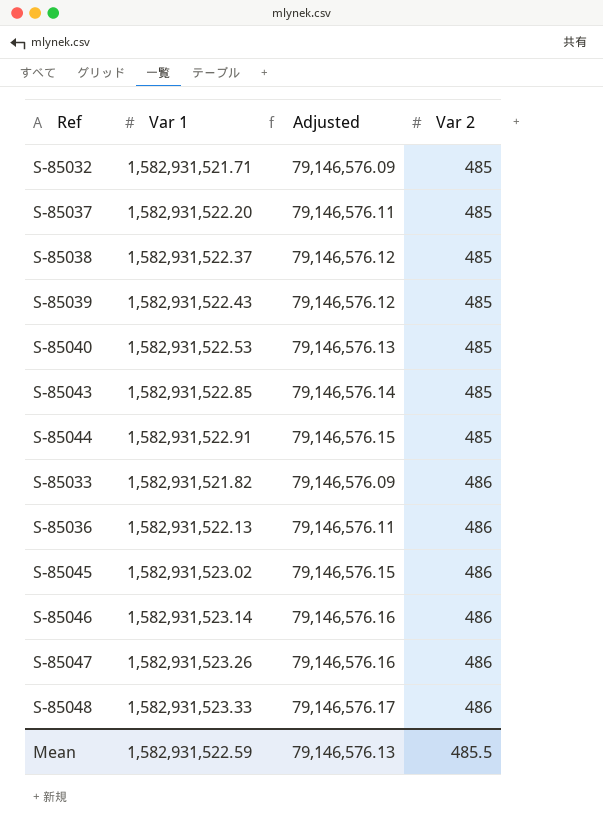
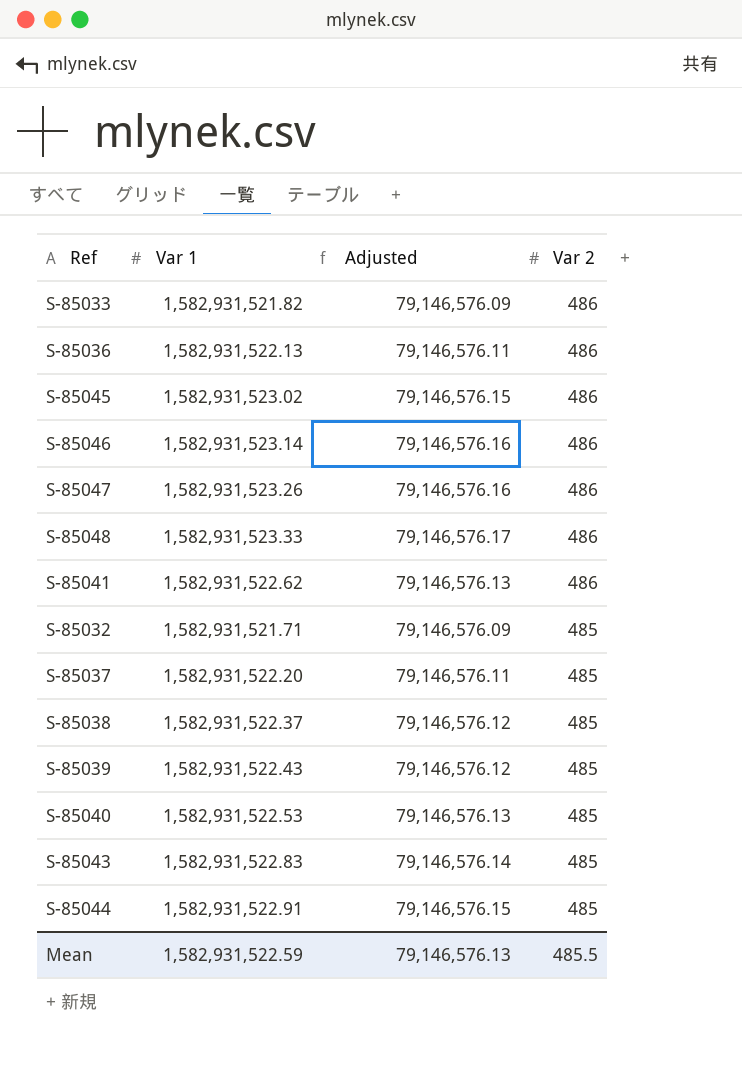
row order: Var 2 ascending -> Var 2 descending
row S-85041: none -> 1,582,931,522.62 | 79,146,576.13 | 486
S-85043 | Var 1: 1,582,931,522.85 -> 1,582,931,522.83

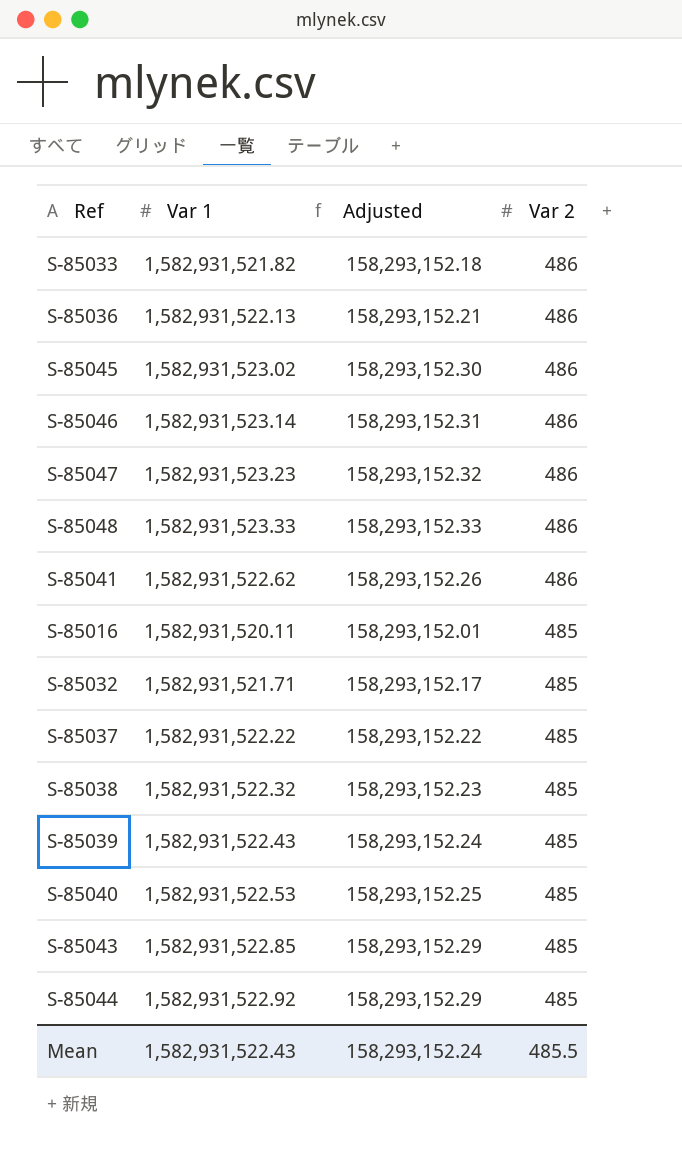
column Adjusted | formula: [Var 1] * 0.05 -> [Var 1] * 0.1
S-85047 | Var 1: 1,582,931,523.26 -> 1,582,931,523.23
row S-85016: none -> 1,582,931,520.11 | 158,293,152.01 | 485
S-85037 | Var 1: 1,582,931,522.20 -> 1,582,931,522.22
S-85038 | Var 1: 1,582,931,522.37 -> 1,582,931,522.32
S-85043 | Var 1: 1,582,931,522.83 -> 1,582,931,522.85
S-85044 | Var 1: 1,582,931,522.91 -> 1,582,931,522.92
Mean | Var 1: 1,582,931,522.59 -> 1,582,931,522.43
Mean | Adjusted: 79,146,576.13 -> 158,293,152.24

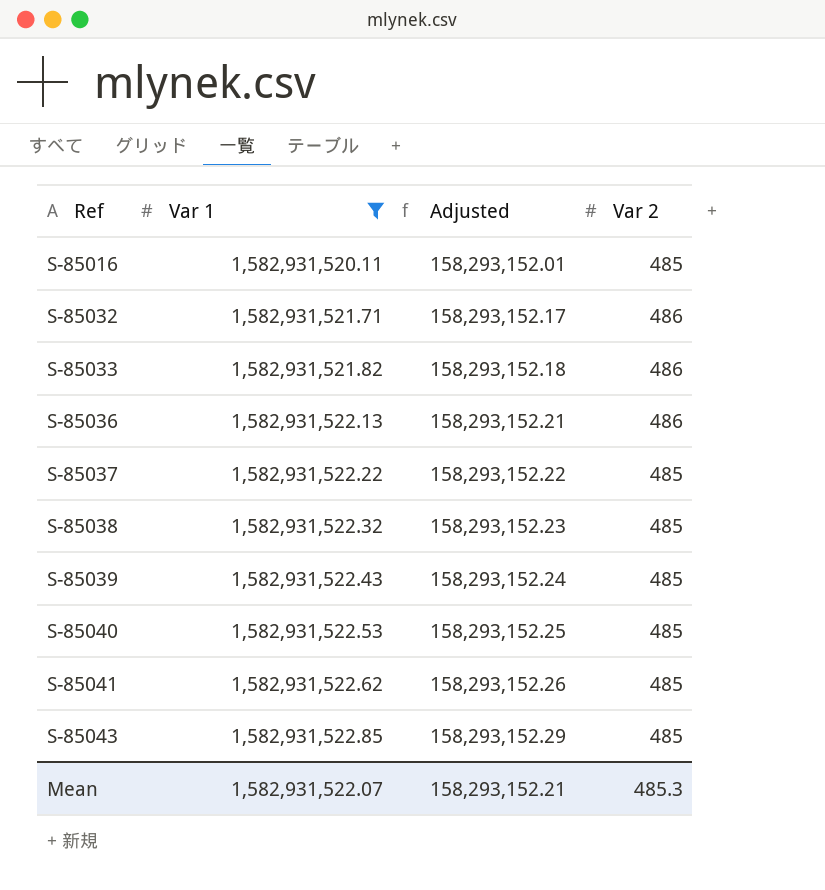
filter: none -> Var 1 <= 1,582,931,522.85
row order: Var 2 descending -> Ref ascending
S-85032 | Var 2: 485 -> 486
S-85041 | Var 2: 486 -> 485
Mean | Var 1: 1,582,931,522.43 -> 1,582,931,522.07
Mean | Adjusted: 158,293,152.24 -> 158,293,152.21
Mean | Var 2: 485.5 -> 485.3

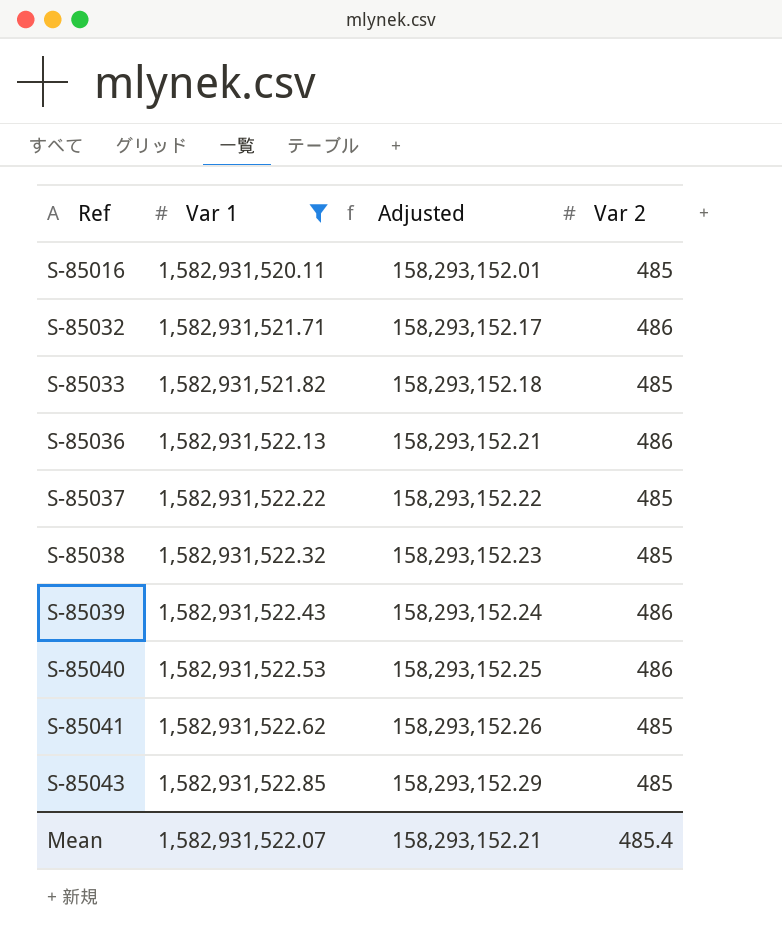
S-85033 | Var 2: 486 -> 485
S-85039 | Var 2: 485 -> 486
S-85040 | Var 2: 485 -> 486
Mean | Var 2: 485.3 -> 485.4

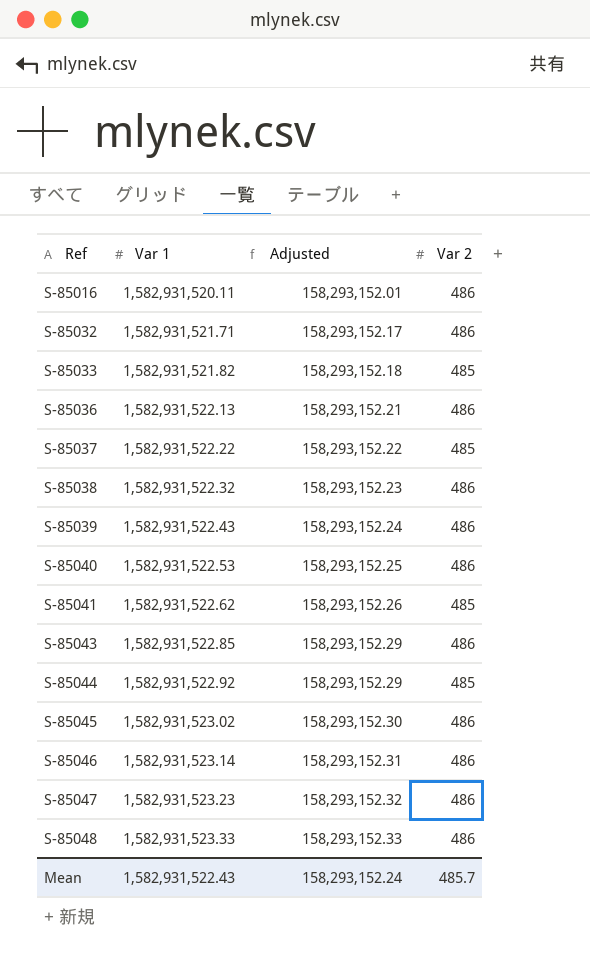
filter: Var 1 <= 1,582,931,522.85 -> none
S-85016 | Var 2: 485 -> 486
S-85038 | Var 2: 485 -> 486
S-85043 | Var 2: 485 -> 486
Mean | Var 1: 1,582,931,522.07 -> 1,582,931,522.43
Mean | Adjusted: 158,293,152.21 -> 158,293,152.24
Mean | Var 2: 485.4 -> 485.7

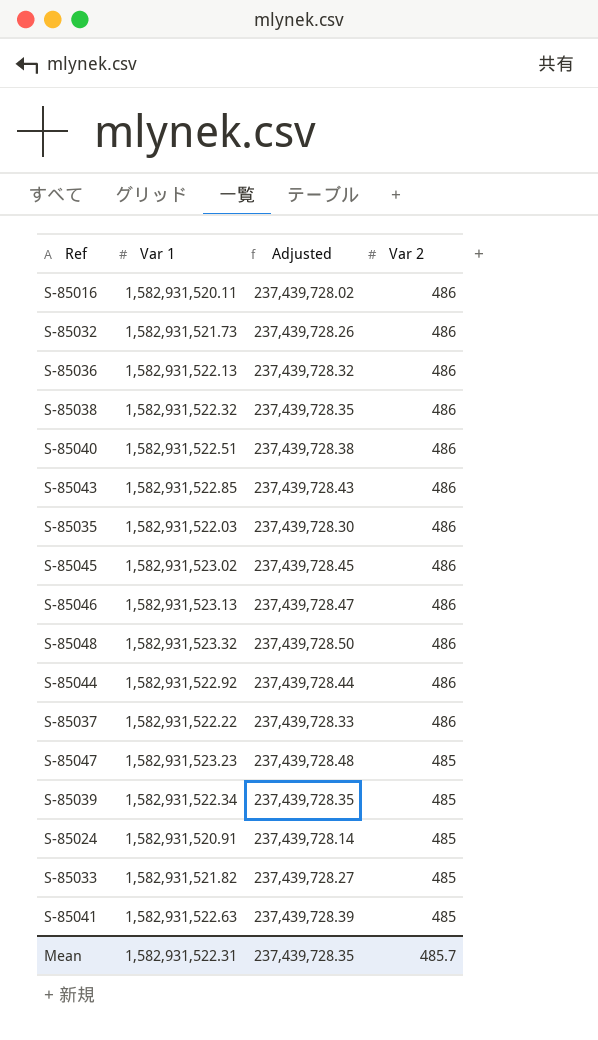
row order: Ref ascending -> Var 2 descending
column Adjusted | formula: [Var 1] * 0.1 -> [Var 1] * 0.15
S-85032 | Var 1: 1,582,931,521.71 -> 1,582,931,521.73
S-85040 | Var 1: 1,582,931,522.53 -> 1,582,931,522.51
row S-85035: none -> 1,582,931,522.03 | 237,439,728.30 | 486
S-85046 | Var 1: 1,582,931,523.14 -> 1,582,931,523.13
S-85048 | Var 1: 1,582,931,523.33 -> 1,582,931,523.32
S-85044 | Var 2: 485 -> 486
S-85037 | Var 2: 485 -> 486
S-85047 | Var 2: 486 -> 485
S-85039 | Var 1: 1,582,931,522.43 -> 1,582,931,522.34
S-85039 | Var 2: 486 -> 485
row S-85024: none -> 1,582,931,520.91 | 237,439,728.14 | 485
S-85041 | Var 1: 1,582,931,522.62 -> 1,582,931,522.63
Mean | Var 1: 1,582,931,522.43 -> 1,582,931,522.31
Mean | Adjusted: 158,293,152.24 -> 237,439,728.35

